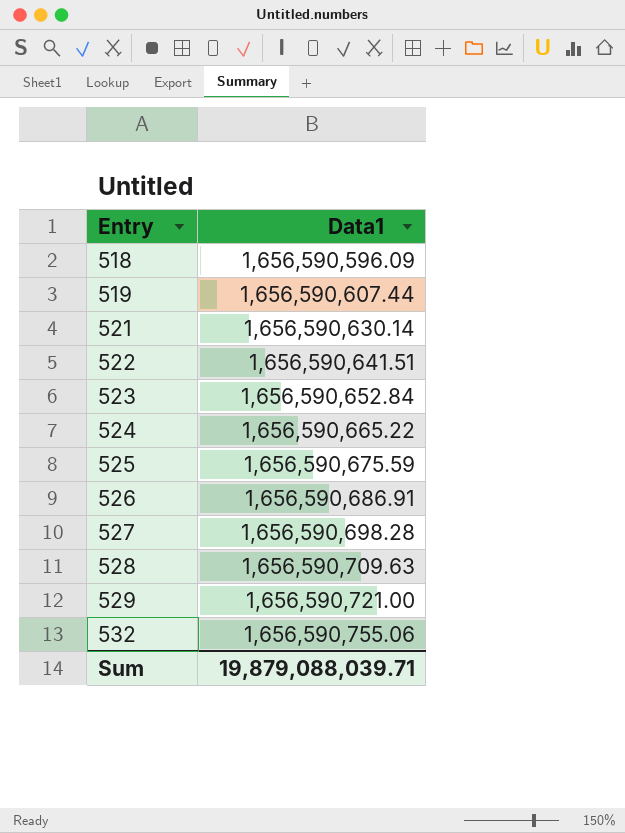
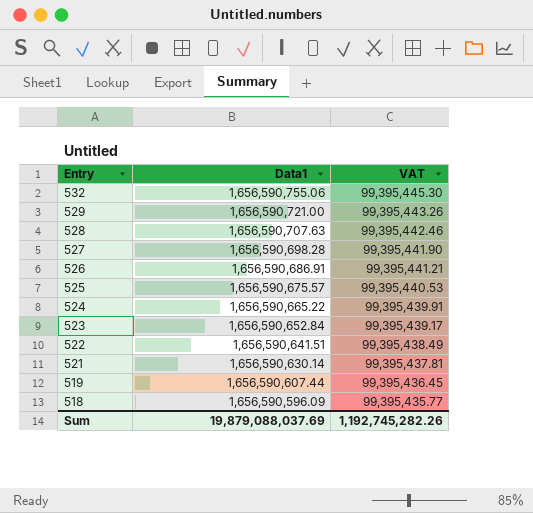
row order: Entry ascending -> Entry descending
column VAT | formula: none -> [Data1] * 0.06
528 | Data1: 1,656,590,709.63 -> 1,656,590,707.63
525 | Data1: 1,656,590,675.59 -> 1,656,590,675.57
Sum | Data1: 19,879,088,039.71 -> 19,879,088,037.69

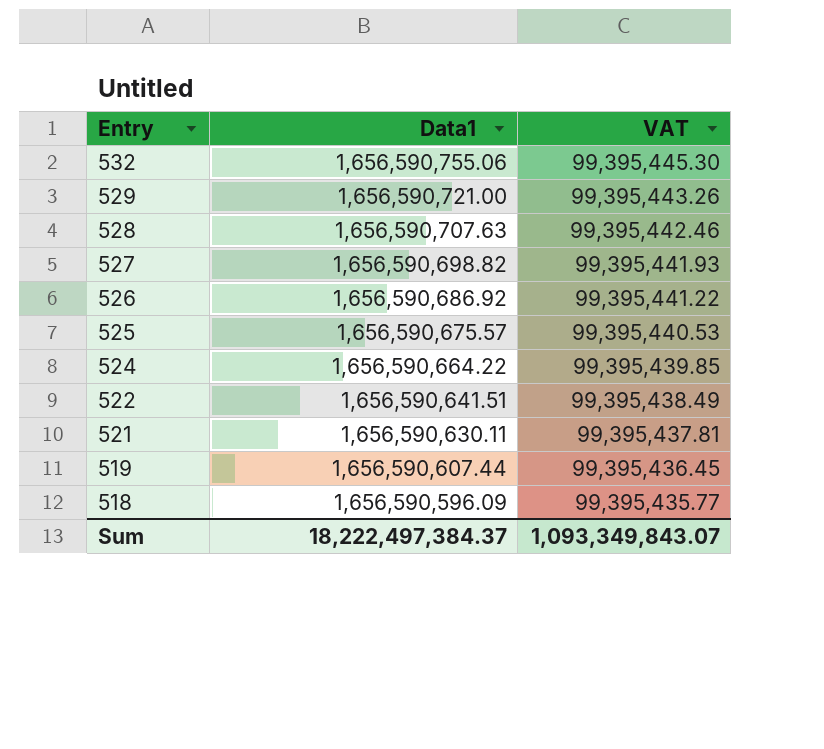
row 523: 1,656,590,652.84 | 99,395,439.17 -> none
527 | Data1: 1,656,590,698.28 -> 1,656,590,698.82
527 | VAT: 99,395,441.90 -> 99,395,441.93
526 | Data1: 1,656,590,686.91 -> 1,656,590,686.92
526 | VAT: 99,395,441.21 -> 99,395,441.22
524 | Data1: 1,656,590,665.22 -> 1,656,590,664.22
524 | VAT: 99,395,439.91 -> 99,395,439.85
521 | Data1: 1,656,590,630.14 -> 1,656,590,630.11
Sum | Data1: 19,879,088,037.69 -> 18,222,497,384.37
Sum | VAT: 1,192,745,282.26 -> 1,093,349,843.07

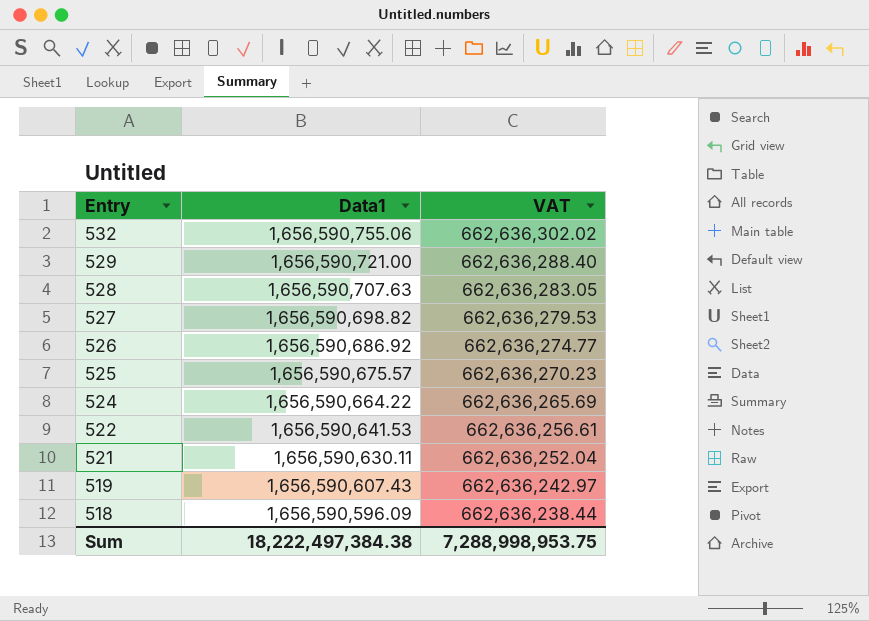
column VAT | formula: [Data1] * 0.06 -> [Data1] * 0.4
522 | Data1: 1,656,590,641.51 -> 1,656,590,641.53
519 | Data1: 1,656,590,607.44 -> 1,656,590,607.43
Sum | Data1: 18,222,497,384.37 -> 18,222,497,384.38
Sum | VAT: 1,093,349,843.07 -> 7,288,998,953.75

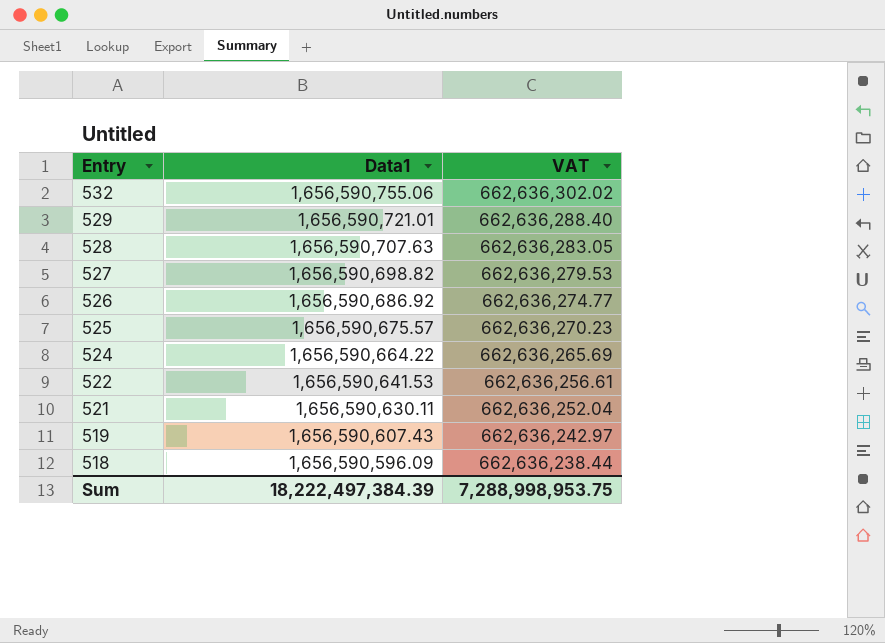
529 | Data1: 1,656,590,721.00 -> 1,656,590,721.01
Sum | Data1: 18,222,497,384.38 -> 18,222,497,384.39

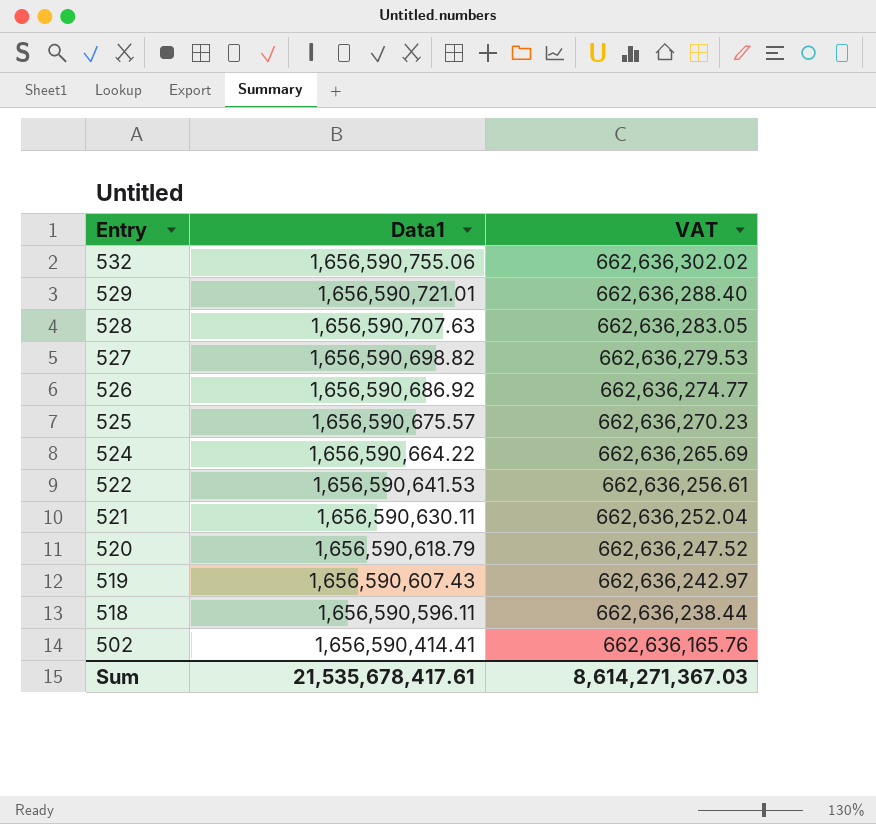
row 520: none -> 1,656,590,618.79 | 662,636,247.52
518 | Data1: 1,656,590,596.09 -> 1,656,590,596.11
row 502: none -> 1,656,590,414.41 | 662,636,165.76
Sum | Data1: 18,222,497,384.39 -> 21,535,678,417.61
Sum | VAT: 7,288,998,953.75 -> 8,614,271,367.03

